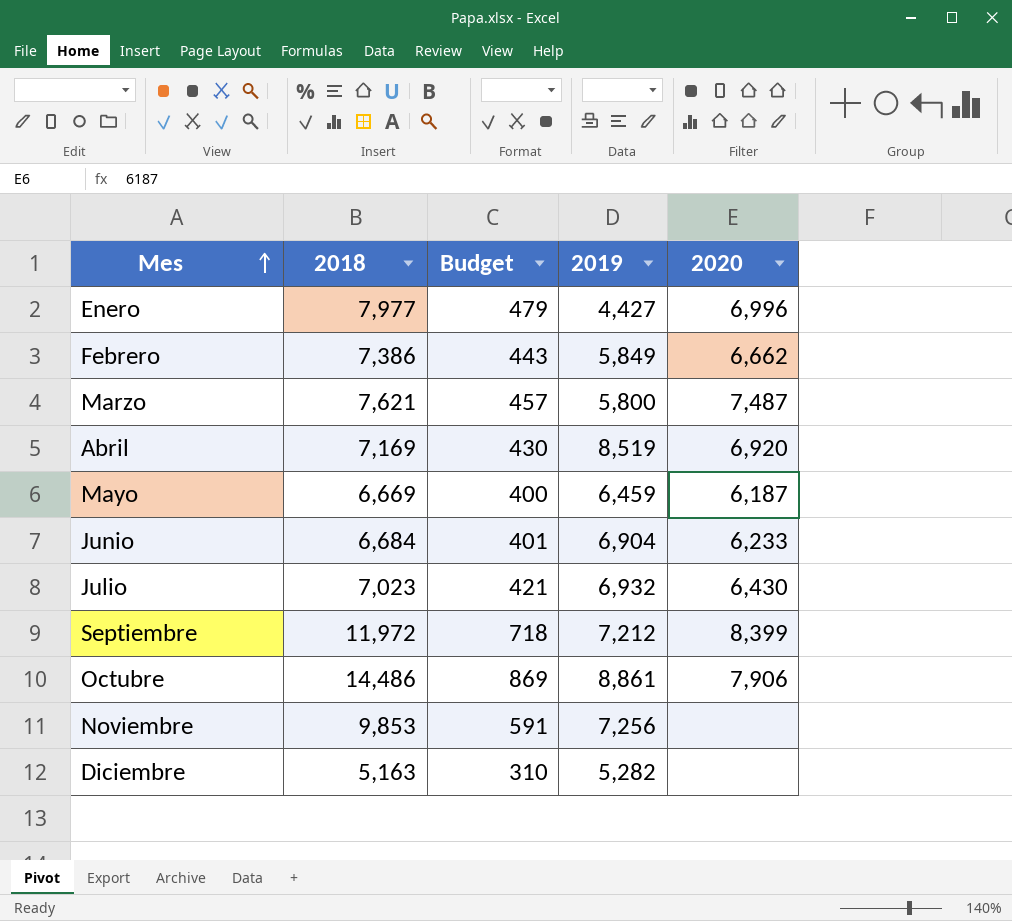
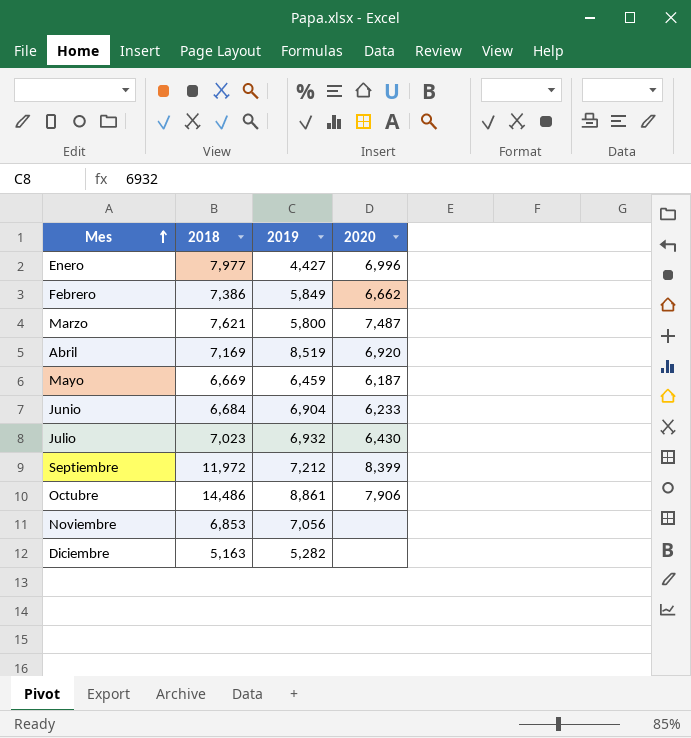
column Budget | formula: [2018] * 0.06 -> none
Noviembre | 2018: 9,853 -> 6,853
Noviembre | 2019: 7,256 -> 7,056

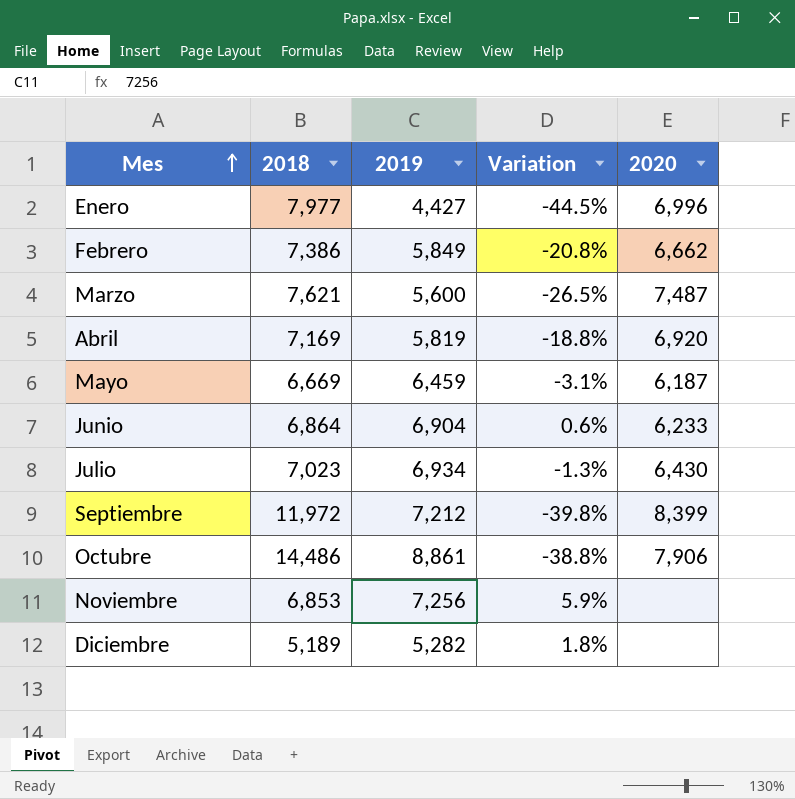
column Variation | formula: none -> ([2019] - [2018]) / [2018]
Marzo | 2019: 5,800 -> 5,600
Abril | 2019: 8,519 -> 5,819
Junio | 2018: 6,684 -> 6,864
Julio | 2019: 6,932 -> 6,934
Noviembre | 2019: 7,056 -> 7,256
Diciembre | 2018: 5,163 -> 5,189

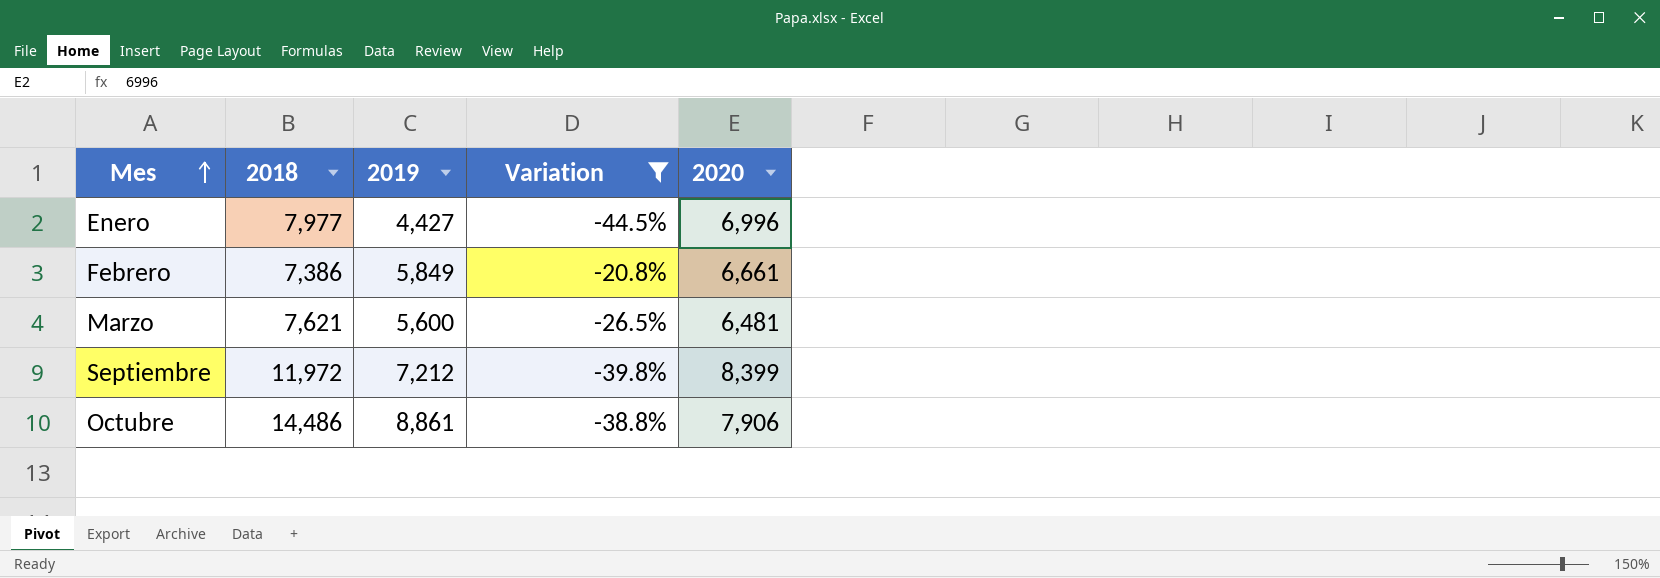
filter: none -> Variation <= -20.8%
Febrero | 2020: 6,662 -> 6,661
Marzo | 2020: 7,487 -> 6,481

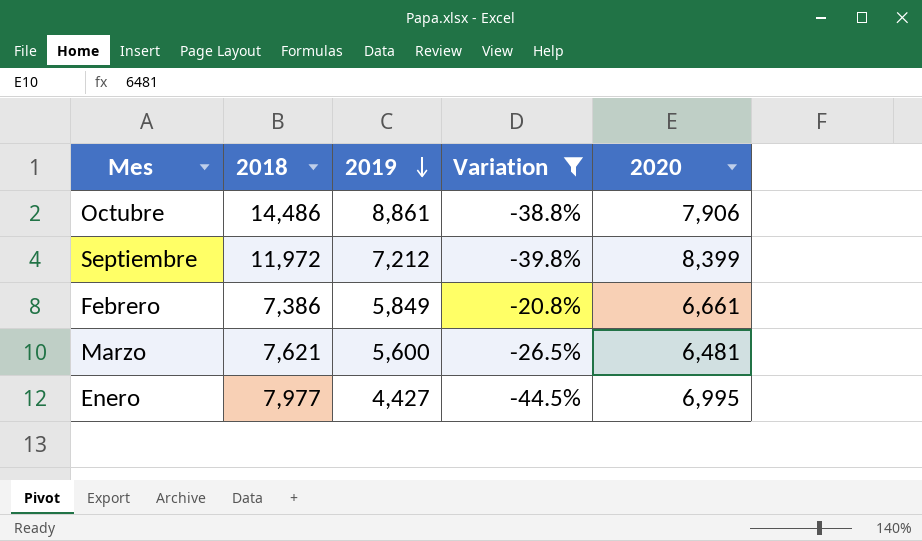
row order: Mes ascending -> 2019 descending
Enero | 2020: 6,996 -> 6,995

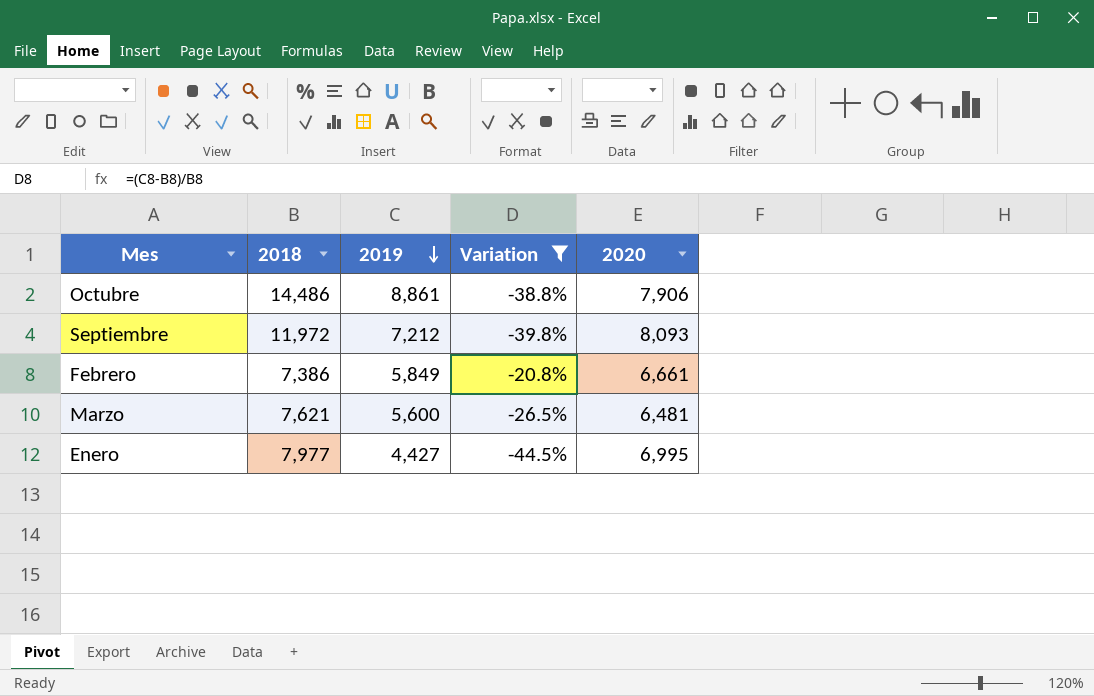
Septiembre | 2020: 8,399 -> 8,093

